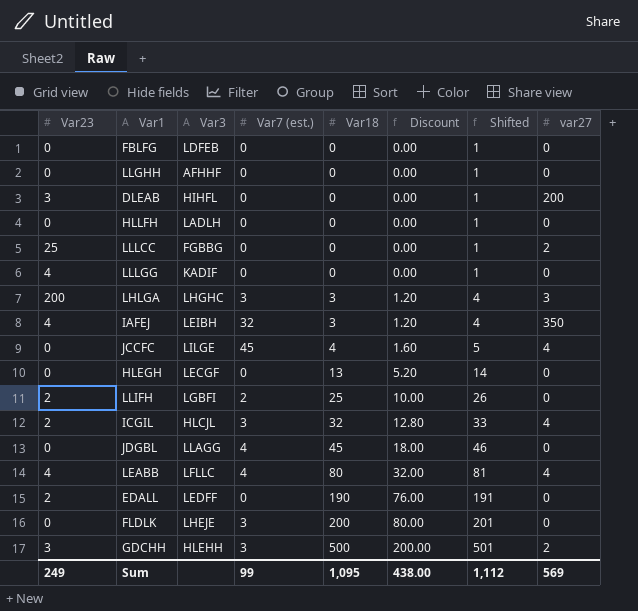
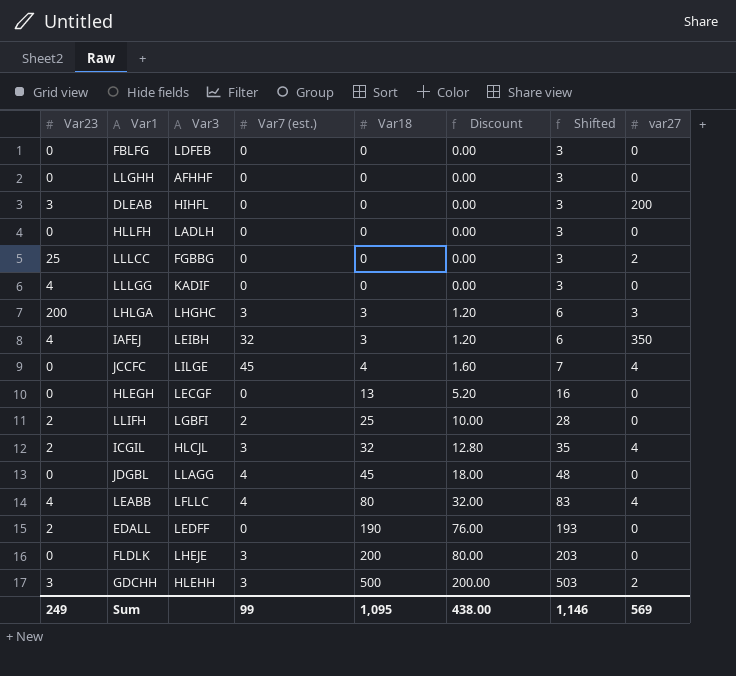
column Shifted | formula: [Var18] + 1 -> [Var18] + 3
Sum | Shifted: 1,112 -> 1,146

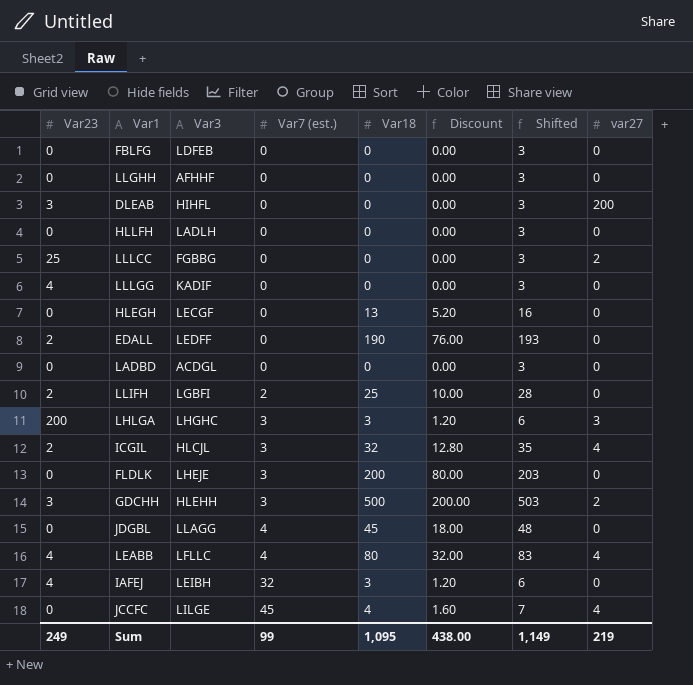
row order: Var18 ascending -> Var7 (est.) ascending
row LADBD: none -> 0 | ACDGL | 0 | 0 | 0.00 | 3 | 0
IAFEJ | var27: 350 -> 0
Sum | Shifted: 1,146 -> 1,149
Sum | var27: 569 -> 219

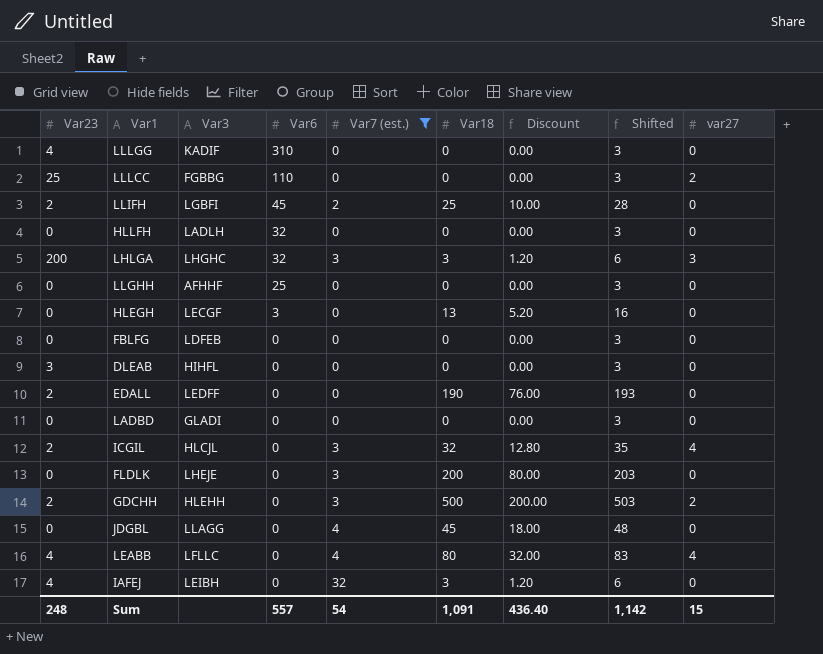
filter: none -> Var7 (est.) != 45
row order: Var7 (est.) ascending -> Var6 descending
column Var6 | position: none -> 4
DLEAB | var27: 200 -> 0
LADBD | Var3: ACDGL -> GLADI
GDCHH | Var23: 3 -> 2
Sum | Var23: 249 -> 248
Sum | Var7 (est.): 99 -> 54
Sum | Var18: 1,095 -> 1,091
Sum | Discount: 438.00 -> 436.40
Sum | Shifted: 1,149 -> 1,142
Sum | var27: 219 -> 15

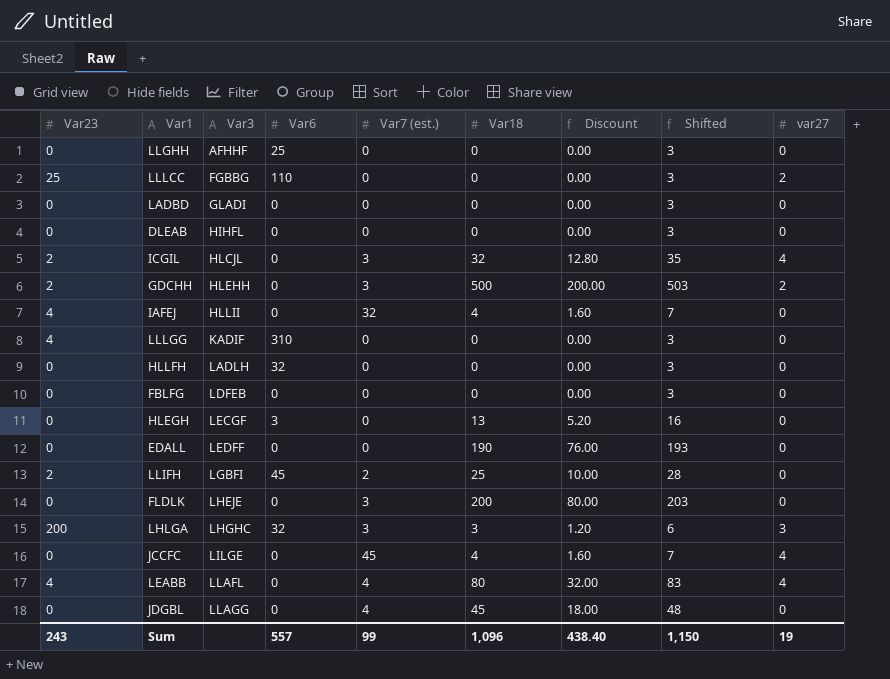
filter: Var7 (est.) != 45 -> none
row order: Var6 descending -> Var3 ascending
DLEAB | Var23: 3 -> 0
IAFEJ | Var3: LEIBH -> HLLII
IAFEJ | Var18: 3 -> 4
IAFEJ | Discount: 1.20 -> 1.60
IAFEJ | Shifted: 6 -> 7
EDALL | Var23: 2 -> 0
LEABB | Var3: LFLLC -> LLAFL
Sum | Var23: 248 -> 243
Sum | Var7 (est.): 54 -> 99
Sum | Var18: 1,091 -> 1,096
Sum | Discount: 436.40 -> 438.40
Sum | Shifted: 1,142 -> 1,150
Sum | var27: 15 -> 19

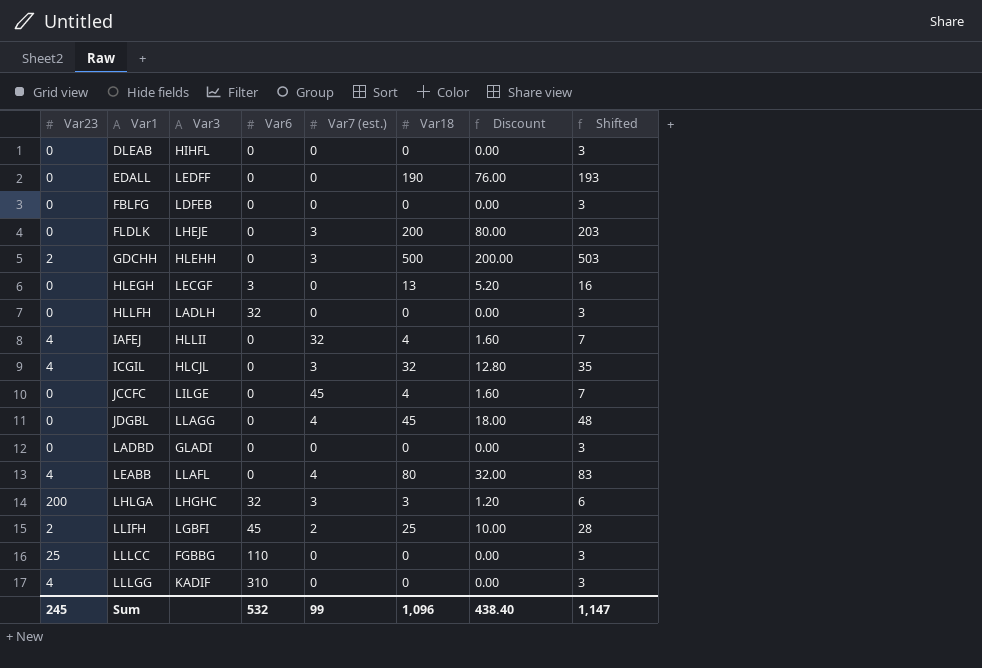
row order: Var3 ascending -> Var1 ascending
column var27 | position: 9 -> none
row LLGHH: 0 | AFHHF | 25 | 0 | 0 | 0.00 | 3 | 0 -> none
ICGIL | Var23: 2 -> 4
Sum | Var23: 243 -> 245
Sum | Var6: 557 -> 532
Sum | Shifted: 1,150 -> 1,147

